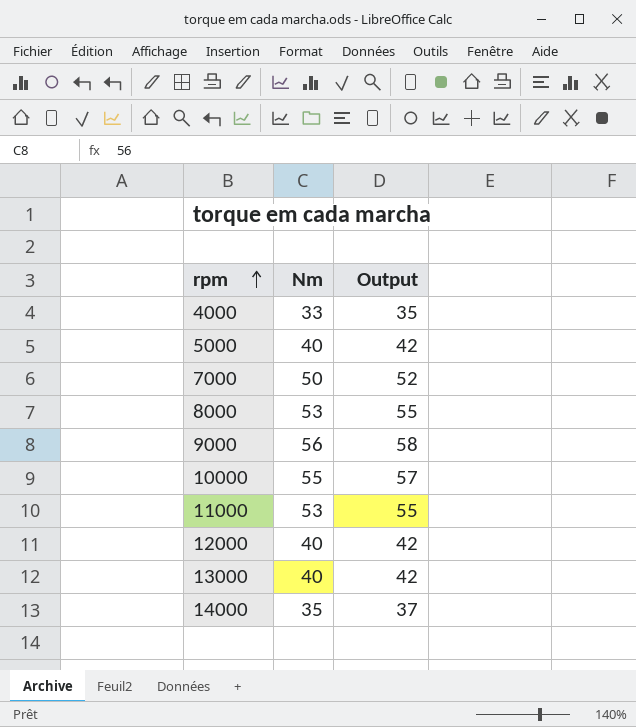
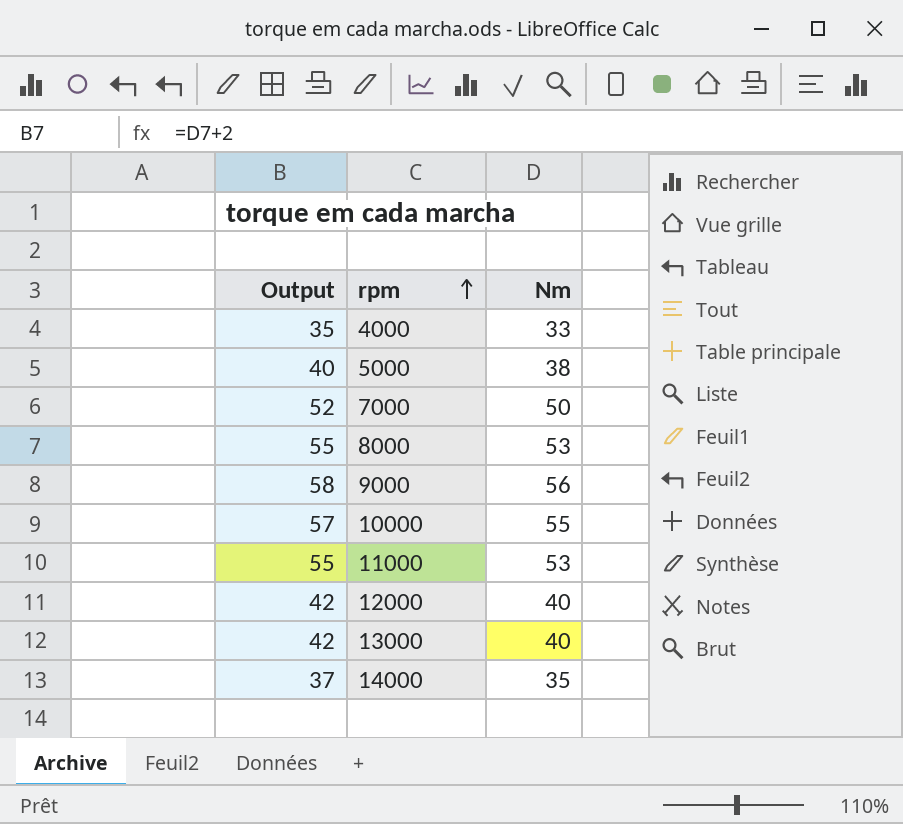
column Output | position: 3 -> 1
5000 | Output: 42 -> 40
5000 | Nm: 40 -> 38

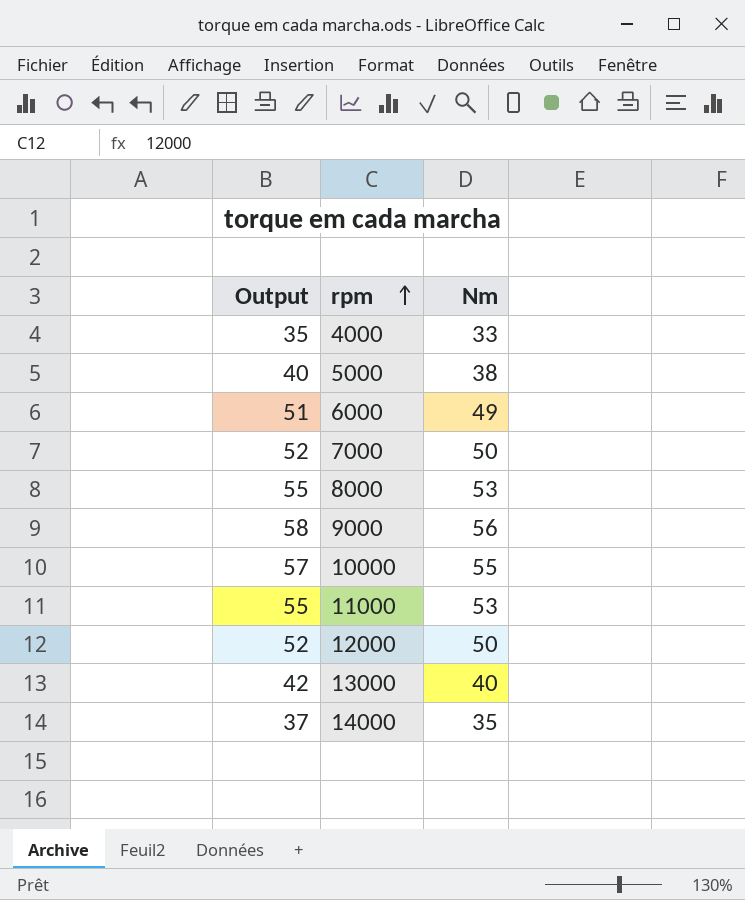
row 6000: none -> 51 | 49
12000 | Output: 42 -> 52
12000 | Nm: 40 -> 50

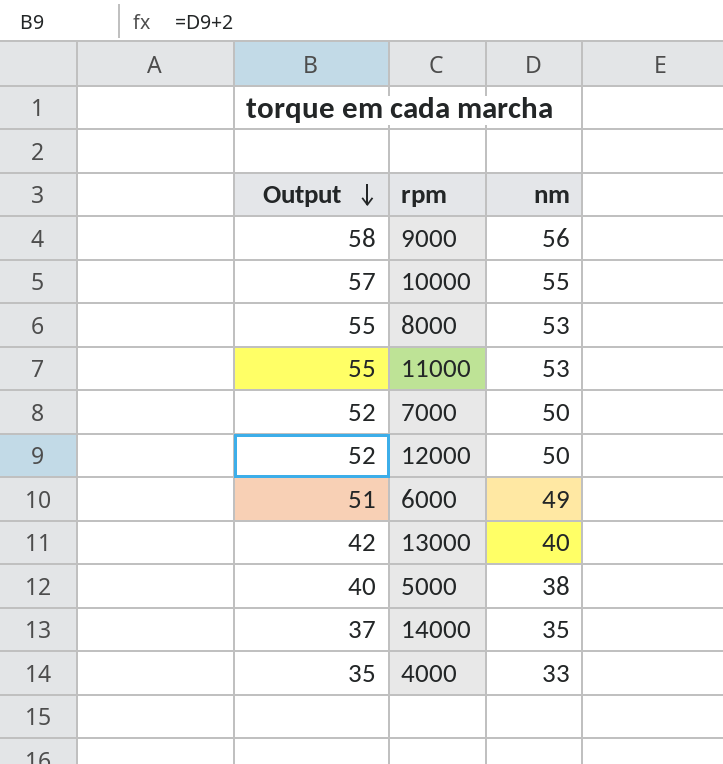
row order: rpm ascending -> Output descending
column name: Nm -> nm

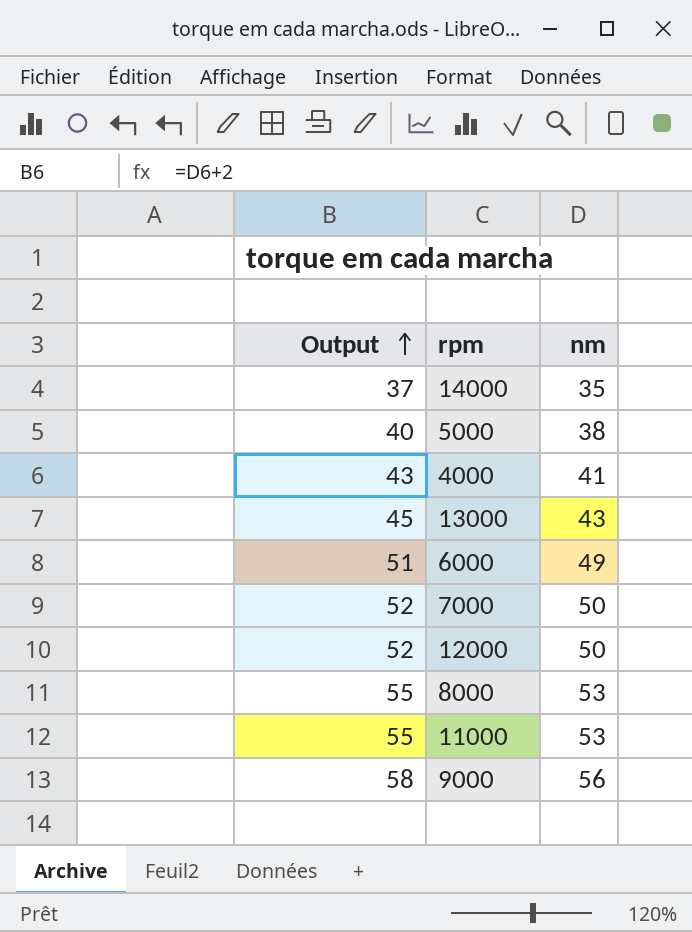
row order: Output descending -> Output ascending
row 10000: 57 | 55 -> none
4000 | Output: 35 -> 43
4000 | nm: 33 -> 41
13000 | Output: 42 -> 45
13000 | nm: 40 -> 43

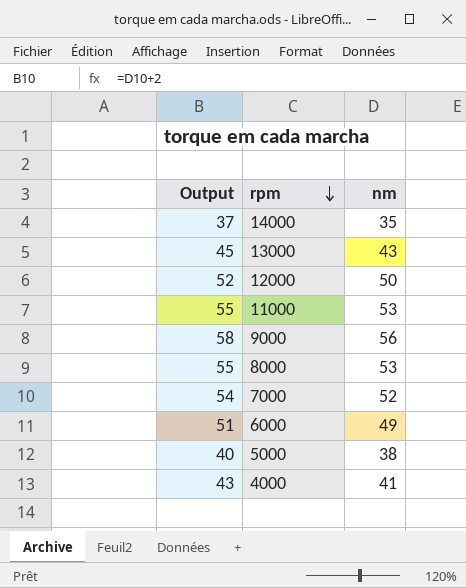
row order: Output ascending -> rpm descending
7000 | Output: 52 -> 54
7000 | nm: 50 -> 52

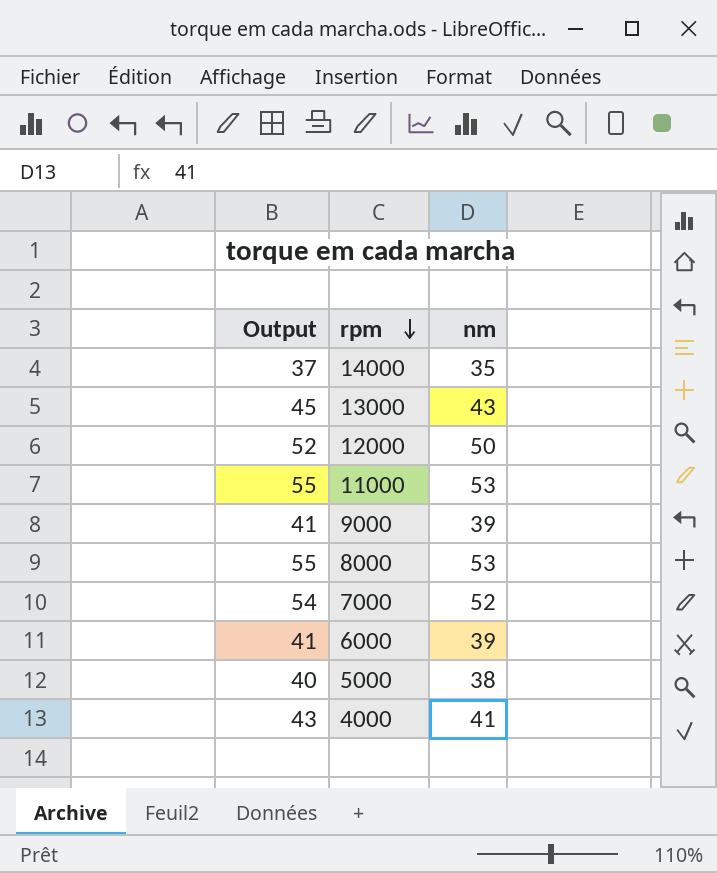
9000 | Output: 58 -> 41
9000 | nm: 56 -> 39
6000 | Output: 51 -> 41
6000 | nm: 49 -> 39

